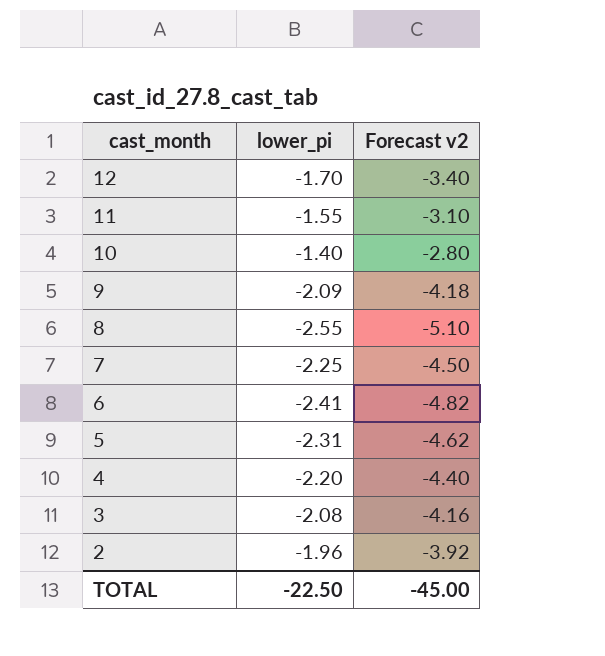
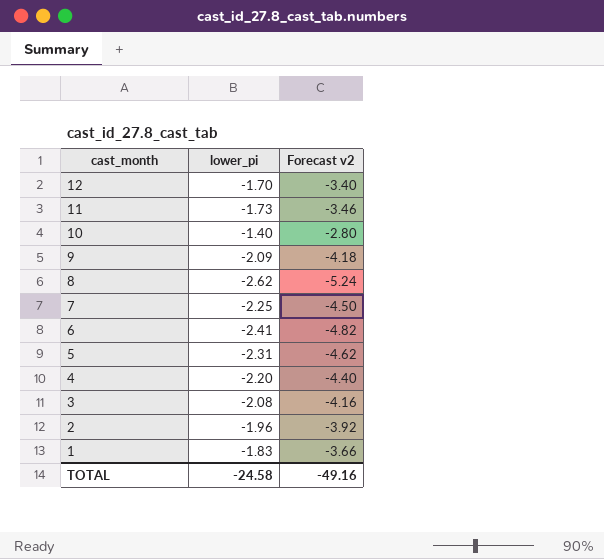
11 | lower_pi: -1.55 -> -1.73
11 | Forecast v2: -3.10 -> -3.46
8 | lower_pi: -2.55 -> -2.62
8 | Forecast v2: -5.10 -> -5.24
row 1: none -> -1.83 | -3.66
TOTAL | lower_pi: -22.50 -> -24.58
TOTAL | Forecast v2: -45.00 -> -49.16

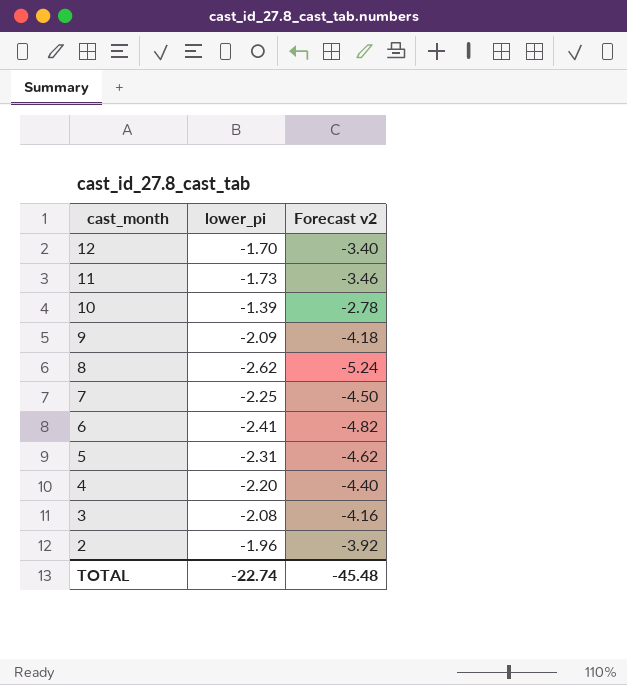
row 1: -1.83 | -3.66 -> none
10 | lower_pi: -1.40 -> -1.39
10 | Forecast v2: -2.80 -> -2.78
TOTAL | lower_pi: -24.58 -> -22.74
TOTAL | Forecast v2: -49.16 -> -45.48

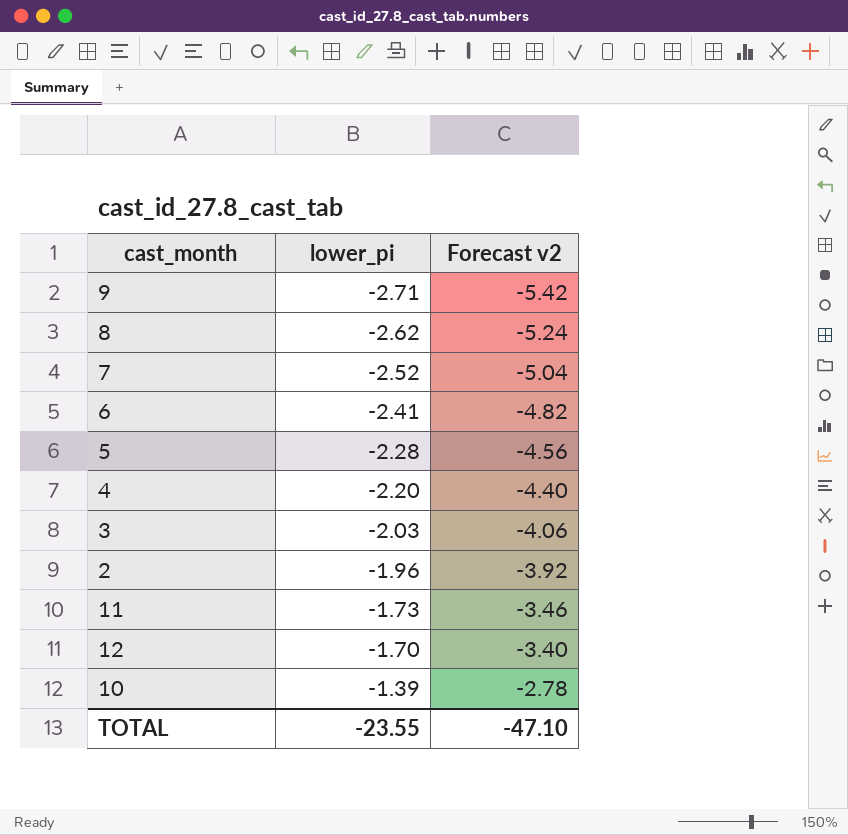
row order: cast_month descending -> lower_pi ascending
9 | lower_pi: -2.09 -> -2.71
9 | Forecast v2: -4.18 -> -5.42
7 | lower_pi: -2.25 -> -2.52
7 | Forecast v2: -4.50 -> -5.04
5 | lower_pi: -2.31 -> -2.28
5 | Forecast v2: -4.62 -> -4.56
3 | lower_pi: -2.08 -> -2.03
3 | Forecast v2: -4.16 -> -4.06
TOTAL | lower_pi: -22.74 -> -23.55
TOTAL | Forecast v2: -45.48 -> -47.10

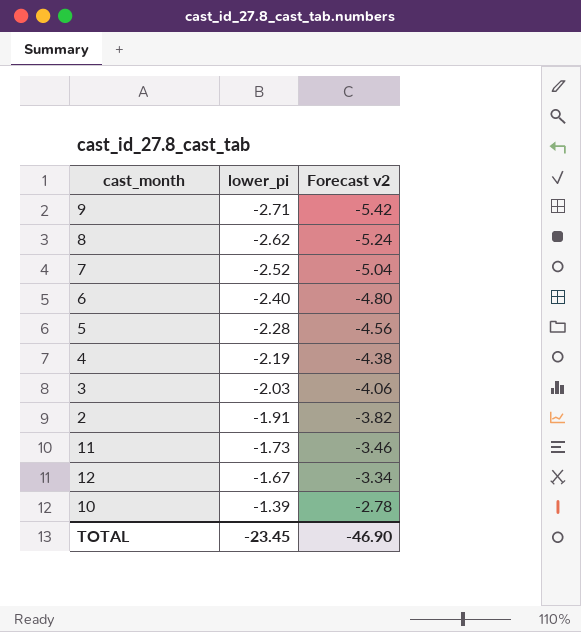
6 | lower_pi: -2.41 -> -2.40
6 | Forecast v2: -4.82 -> -4.80
4 | lower_pi: -2.20 -> -2.19
4 | Forecast v2: -4.40 -> -4.38
2 | lower_pi: -1.96 -> -1.91
2 | Forecast v2: -3.92 -> -3.82
12 | lower_pi: -1.70 -> -1.67
12 | Forecast v2: -3.40 -> -3.34
TOTAL | lower_pi: -23.55 -> -23.45
TOTAL | Forecast v2: -47.10 -> -46.90

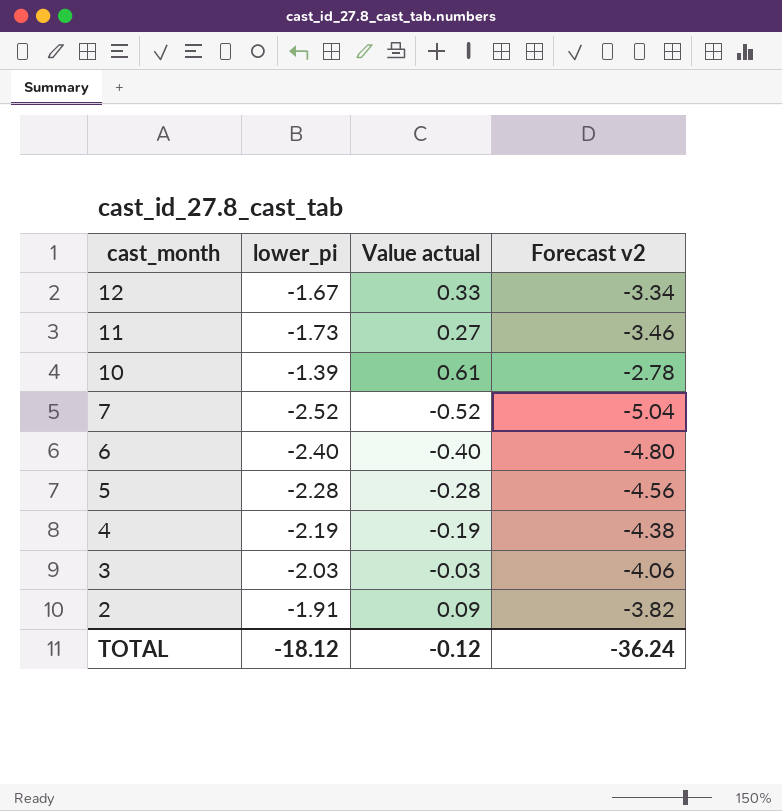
row order: lower_pi ascending -> cast_month descending
column Value actual | formula: none -> [lower_pi] + 2
row 9: -2.71 | -5.42 -> none
row 8: -2.62 | -5.24 -> none
TOTAL | lower_pi: -23.45 -> -18.12
TOTAL | Forecast v2: -46.90 -> -36.24

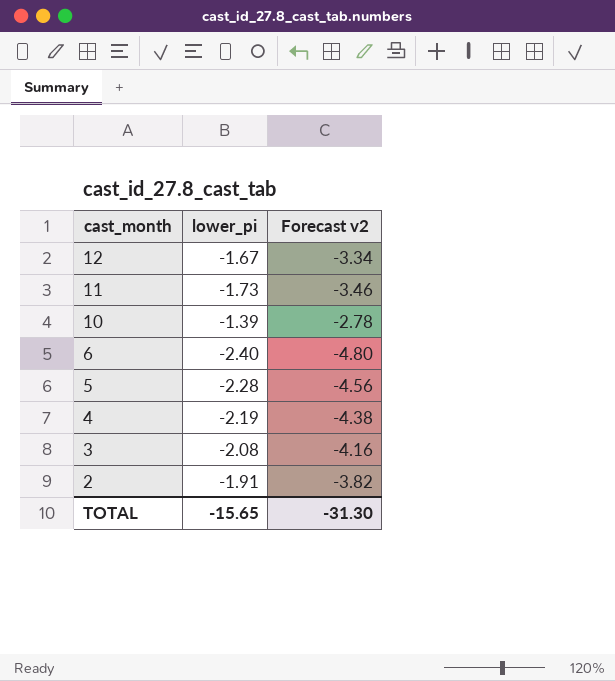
column Value actual | formula: [lower_pi] + 2 -> none
row 7: -2.52 | -0.52 | -5.04 -> none
3 | lower_pi: -2.03 -> -2.08
3 | Forecast v2: -4.06 -> -4.16
TOTAL | lower_pi: -18.12 -> -15.65
TOTAL | Forecast v2: -36.24 -> -31.30

